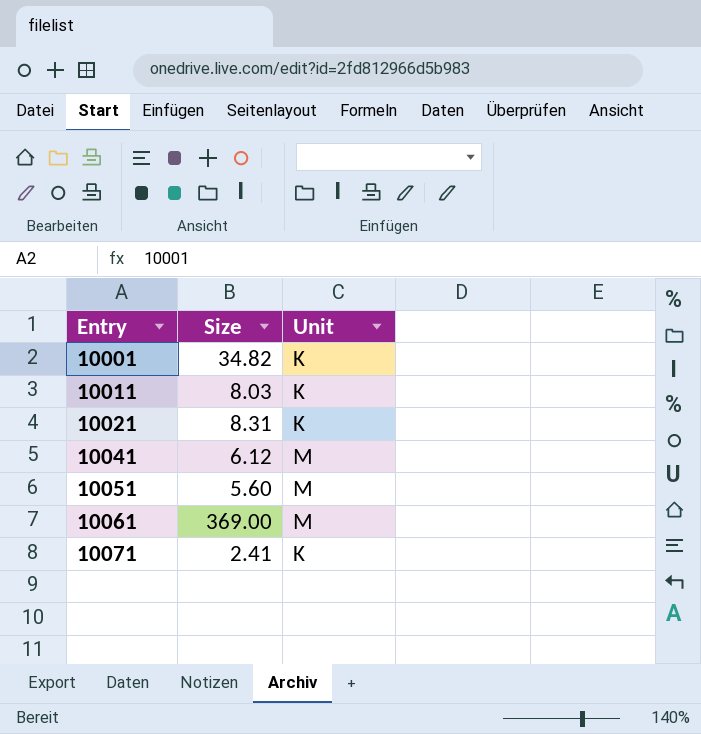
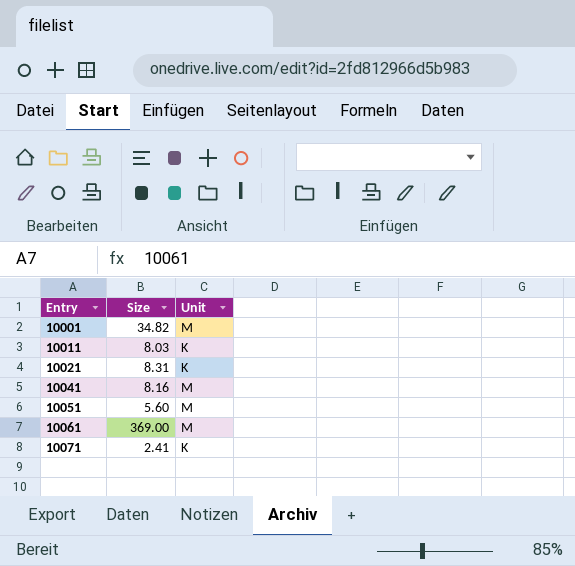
10001 | Unit: K -> M
10041 | Size: 6.12 -> 8.16

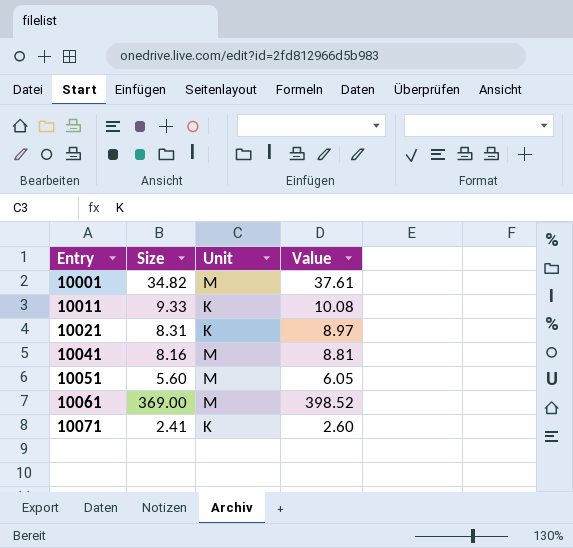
column Value | formula: none -> [Size] * 1.08
10011 | Size: 8.03 -> 9.33

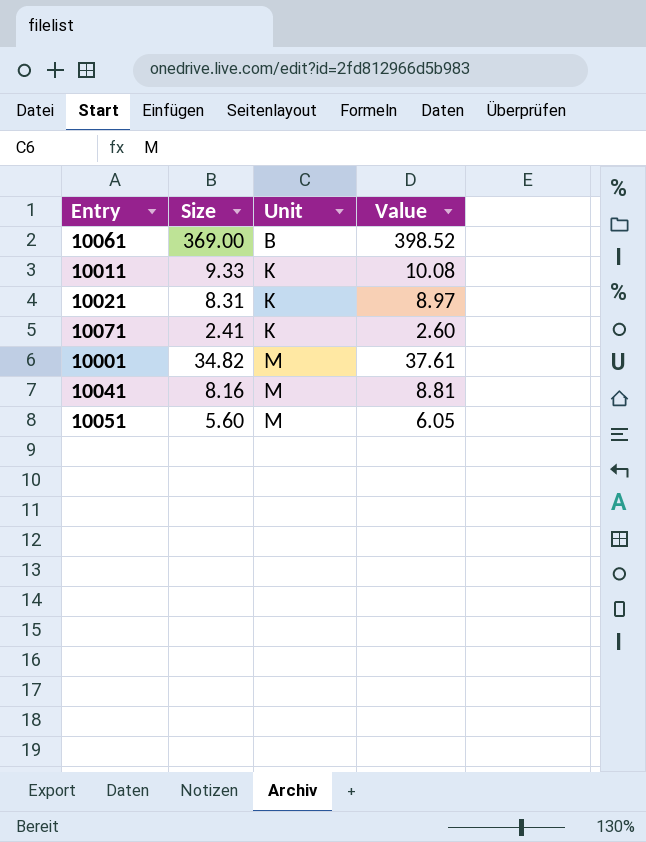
row order: Entry ascending -> Unit ascending
10061 | Unit: M -> B

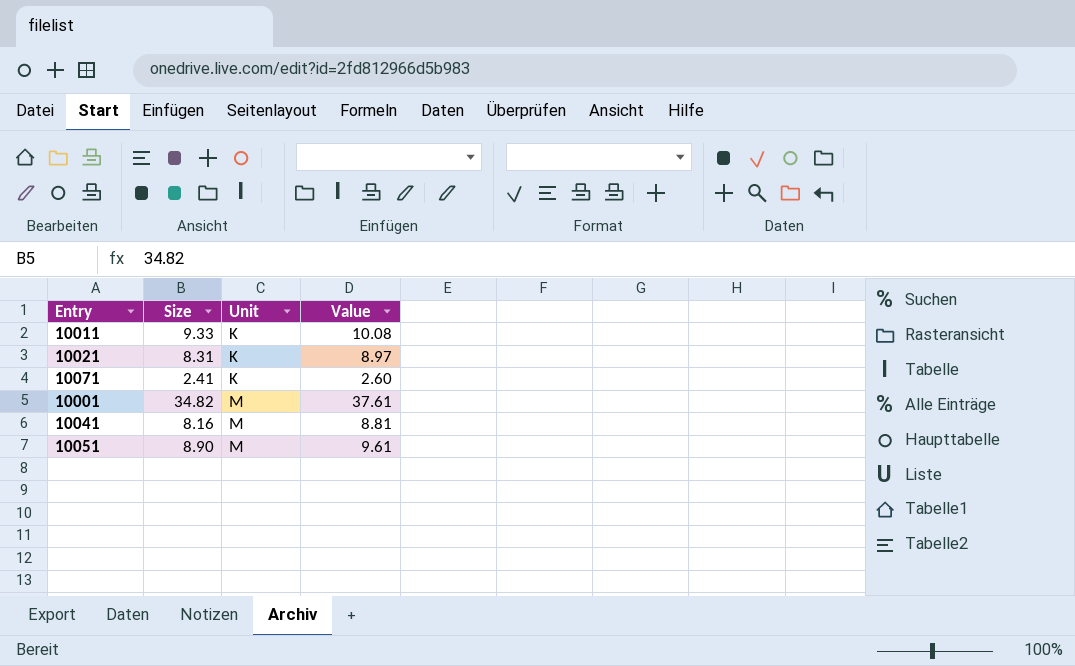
row 10061: 369.00 | B | 398.52 -> none
10051 | Size: 5.60 -> 8.90
10051 | Value: 6.05 -> 9.61

